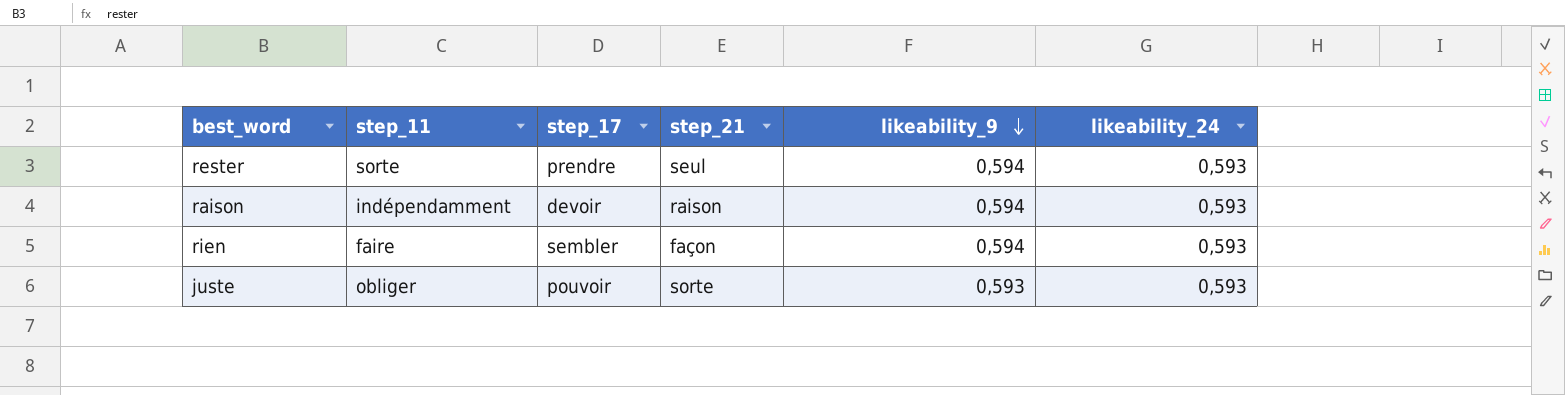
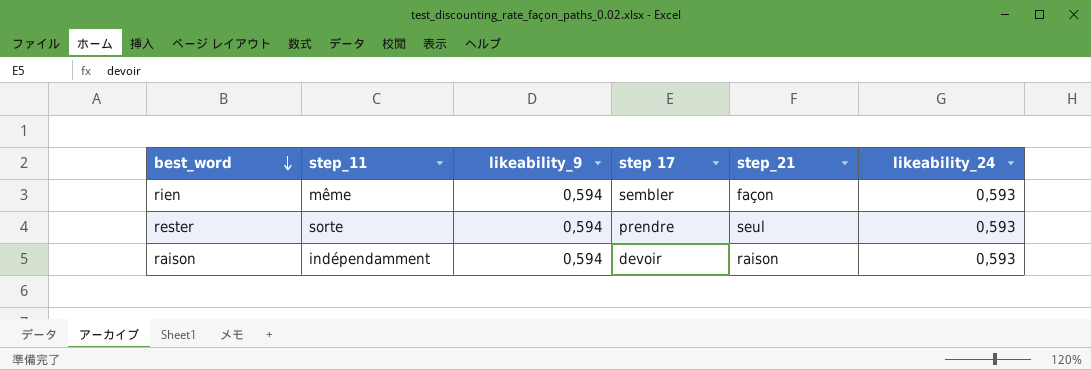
row order: likeability_9 descending -> best_word descending
column likeability_9 | position: 5 -> 3
column name: step_17 -> step 17
row juste: obliger | pouvoir | sorte | 0,593 | 0,593 -> none
rien | step_11: faire -> même

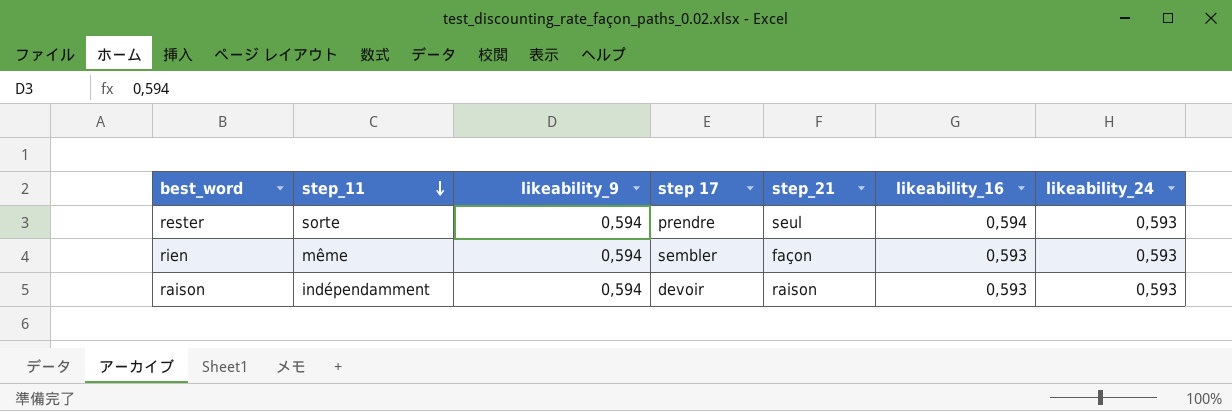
row order: best_word descending -> step_11 descending
column likeability_16 | position: none -> 6

